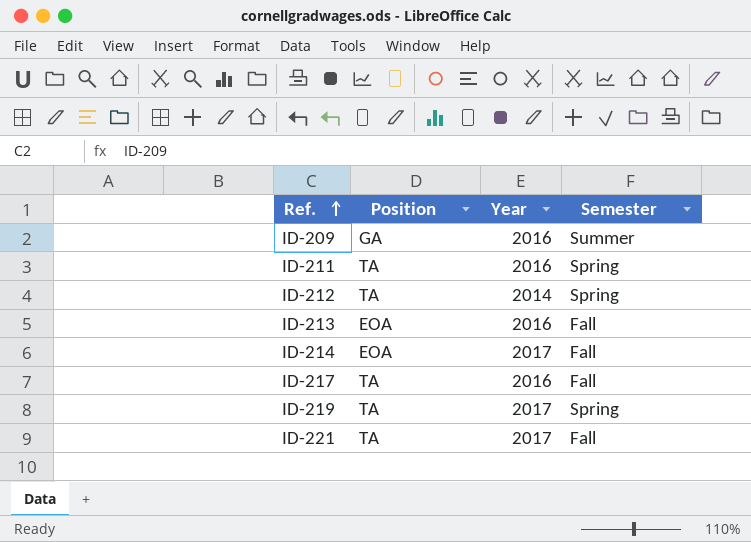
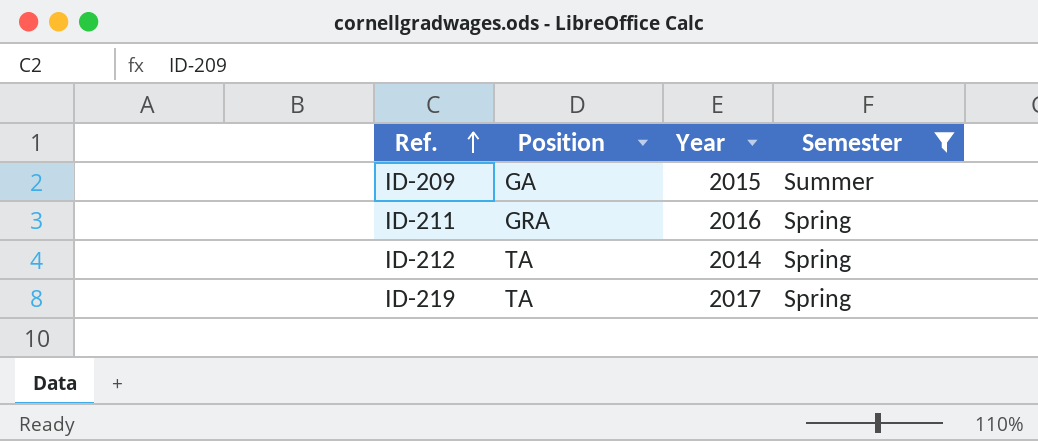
filter: none -> Semester != Fall
ID-209 | Year: 2016 -> 2015
ID-211 | Position: TA -> GRA

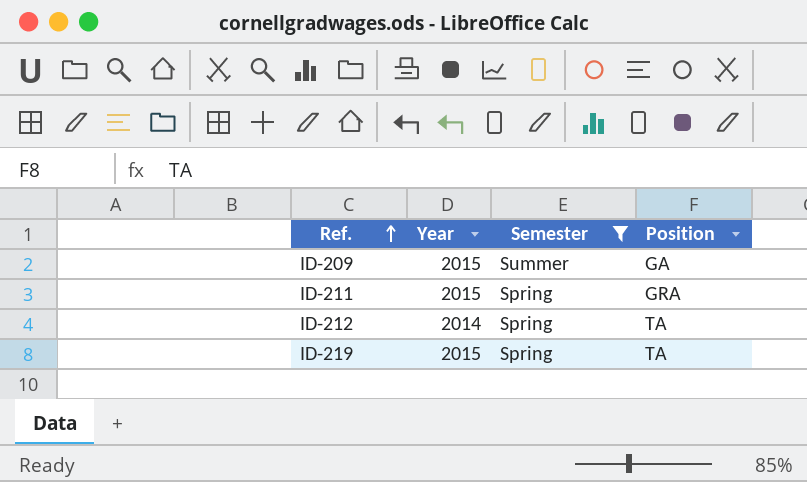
column Position | position: 2 -> 4
ID-211 | Year: 2016 -> 2015
ID-219 | Year: 2017 -> 2015

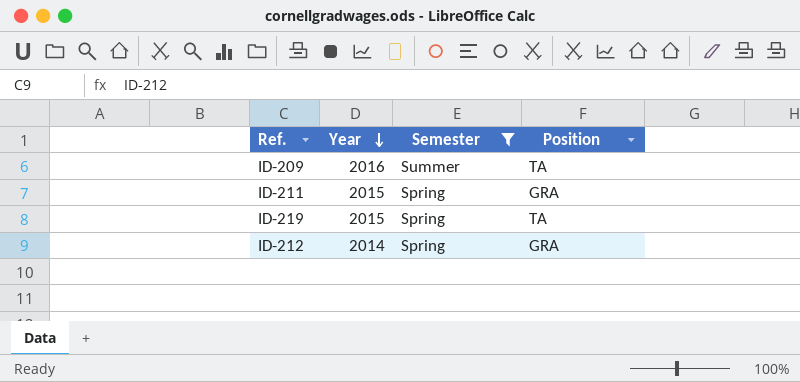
row order: Ref. ascending -> Year descending
ID-209 | Year: 2015 -> 2016
ID-209 | Position: GA -> TA
ID-212 | Position: TA -> GRA

